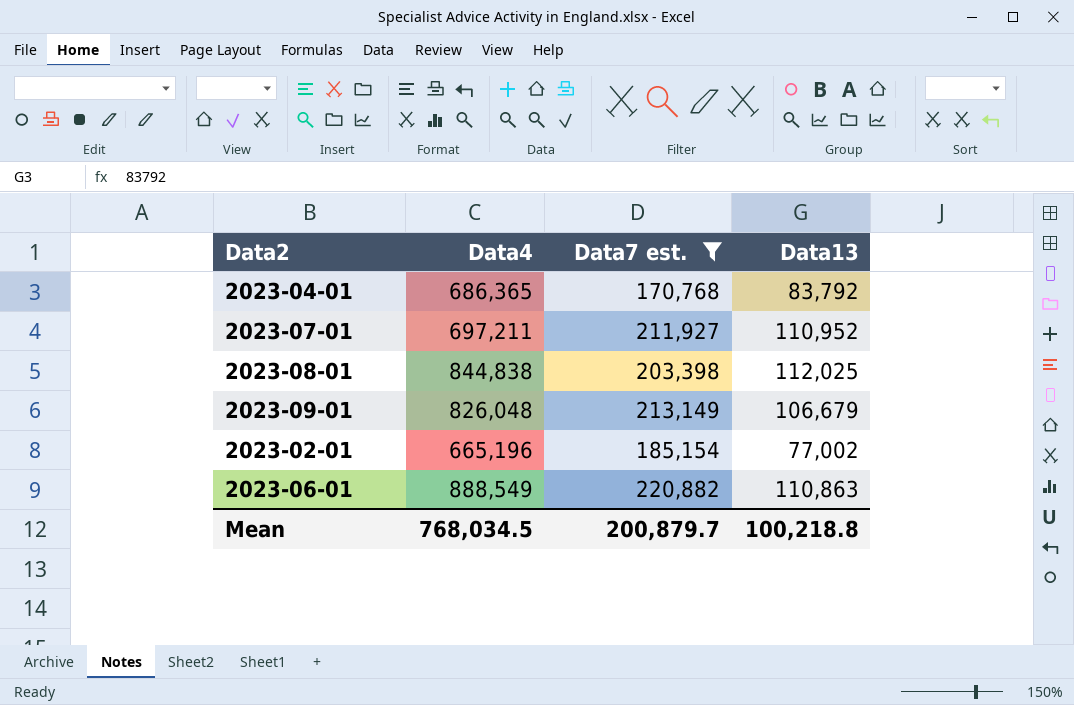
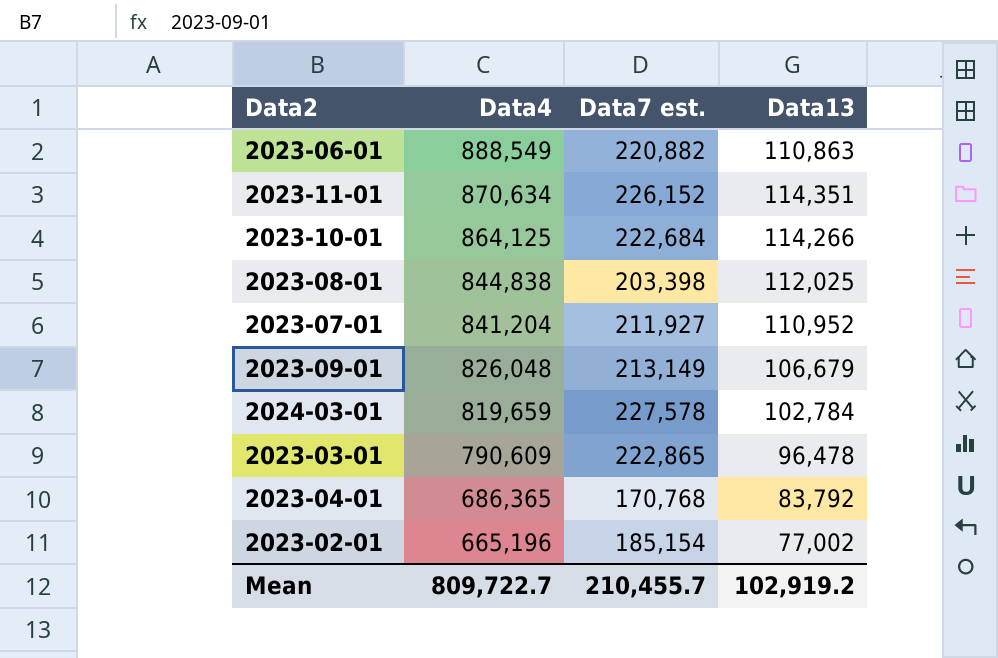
filter: Data7 est. <= 220,882 -> none
row order: none -> Data4 descending
2023-07-01 | Data4: 697,211 -> 841,204
Mean | Data4: 768,034.5 -> 809,722.7
Mean | Data7 est.: 200,879.7 -> 210,455.7
Mean | Data13: 100,218.8 -> 102,919.2

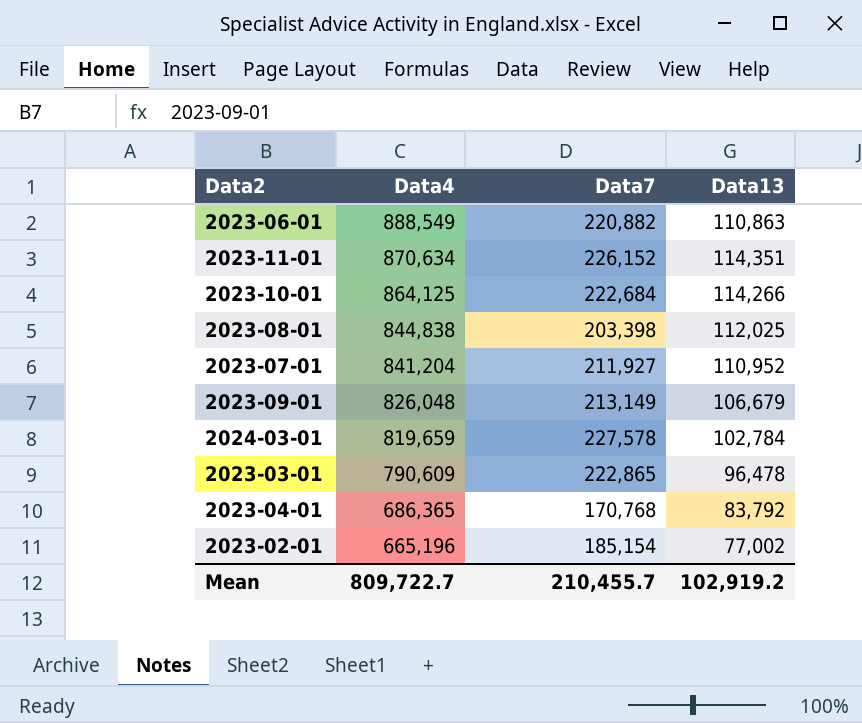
column name: Data7 est. -> Data7

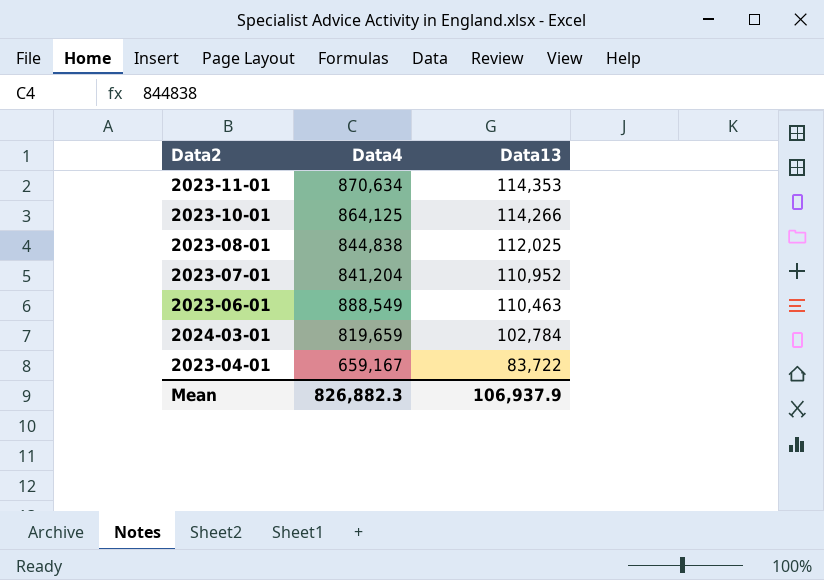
row order: Data4 descending -> Data13 descending
column Data7 | position: 3 -> none
row 2023-09-01: 826,048 | 213,149 | 106,679 -> none
row 2023-03-01: 790,609 | 222,865 | 96,478 -> none
row 2023-02-01: 665,196 | 185,154 | 77,002 -> none
2023-11-01 | Data13: 114,351 -> 114,353
2023-06-01 | Data13: 110,863 -> 110,463
2023-04-01 | Data4: 686,365 -> 659,167
2023-04-01 | Data13: 83,792 -> 83,722
Mean | Data4: 809,722.7 -> 826,882.3
Mean | Data13: 102,919.2 -> 106,937.9

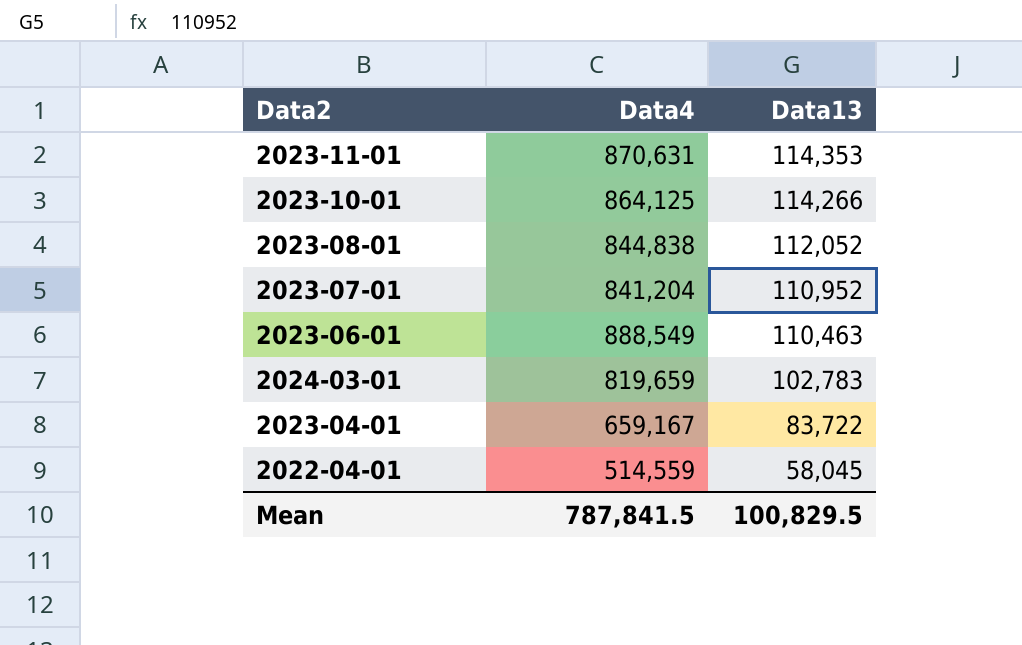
2023-11-01 | Data4: 870,634 -> 870,631
2023-08-01 | Data13: 112,025 -> 112,052
2024-03-01 | Data13: 102,784 -> 102,783
row 2022-04-01: none -> 514,559 | 58,045
Mean | Data4: 826,882.3 -> 787,841.5
Mean | Data13: 106,937.9 -> 100,829.5

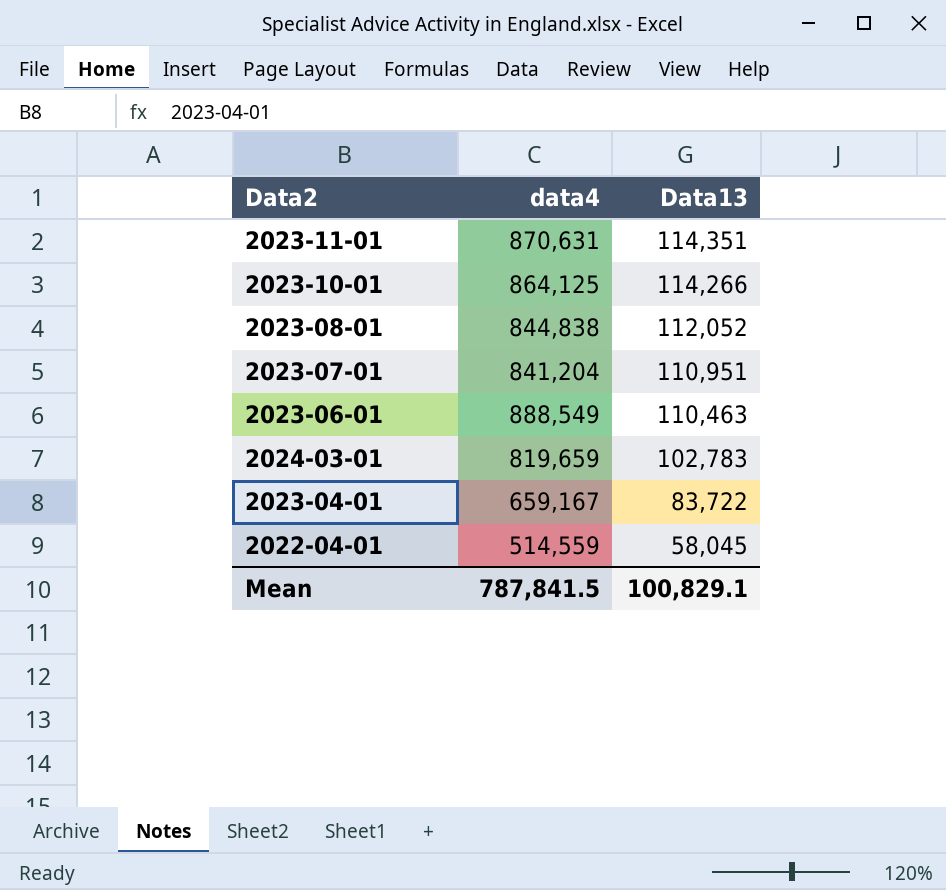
column name: Data4 -> data4
2023-11-01 | Data13: 114,353 -> 114,351
2023-07-01 | Data13: 110,952 -> 110,951
Mean | Data13: 100,829.5 -> 100,829.1

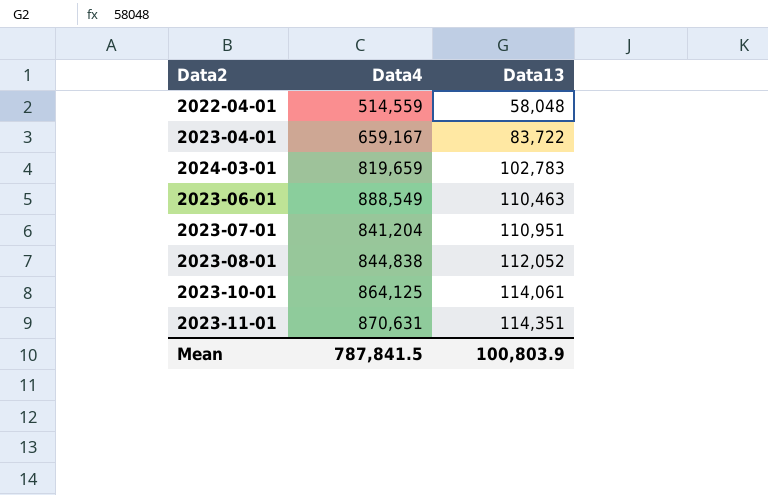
row order: Data13 descending -> Data13 ascending
column name: data4 -> Data4
2022-04-01 | Data13: 58,045 -> 58,048
2023-10-01 | Data13: 114,266 -> 114,061
Mean | Data13: 100,829.1 -> 100,803.9

